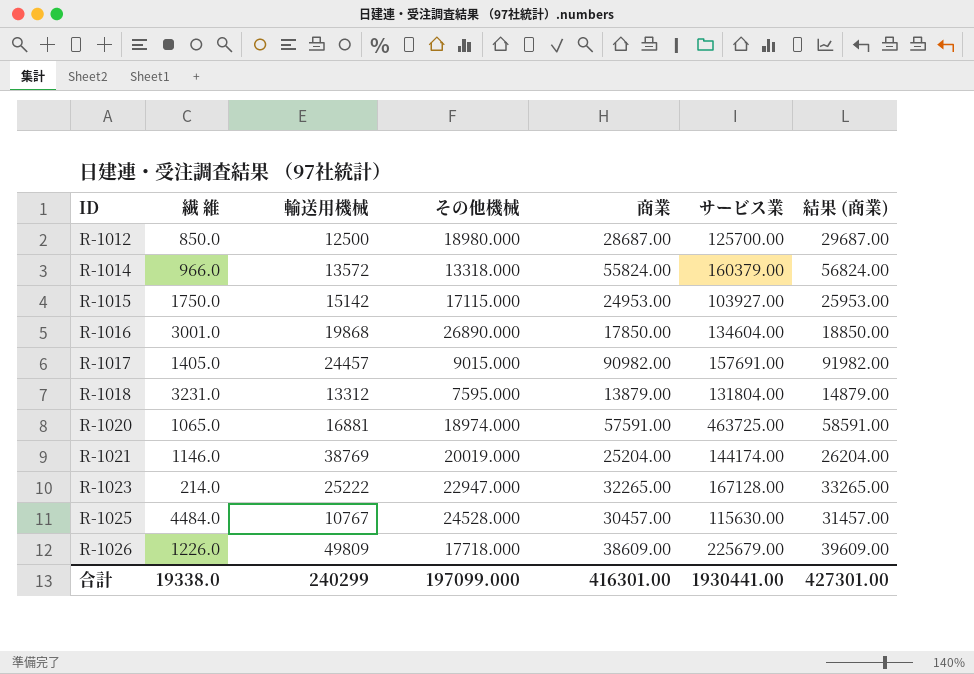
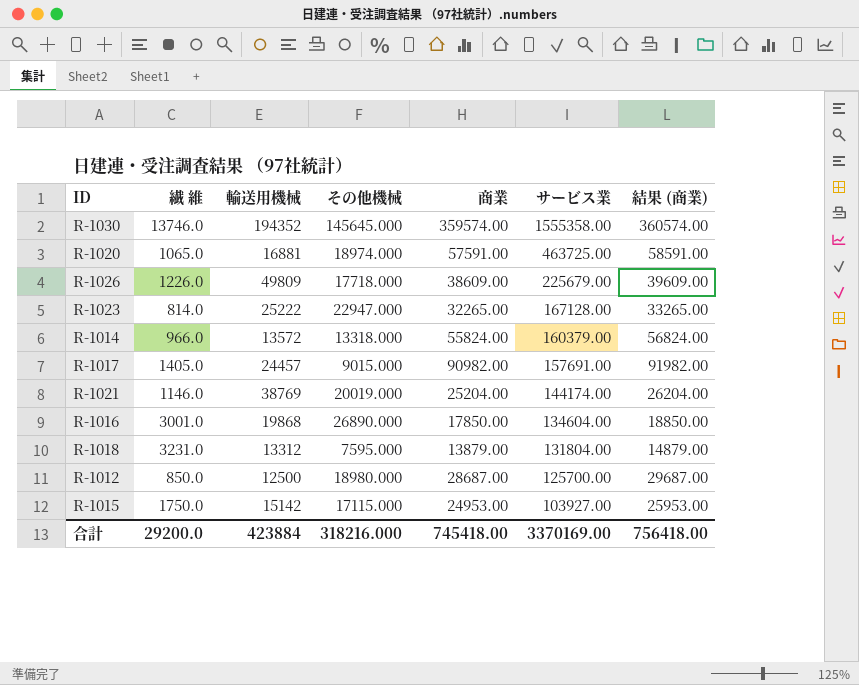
row order: ID ascending -> サービス業 descending
row R-1025: 4484.0 | 10767 | 24528.000 | 30457.00 | 115630.00 | 31457.00 -> none
row R-1030: none -> 13746.0 | 194352 | 145645.000 | 359574.00 | 1555358.00 | 360574.00
R-1023 | 繊 維: 214.0 -> 814.0
合計 | 繊 維: 19338.0 -> 29200.0
合計 | 輸送用機械: 240299 -> 423884
合計 | その他機械: 197099.000 -> 318216.000
合計 | 商業: 416301.00 -> 745418.00
合計 | サービス業: 1930441.00 -> 3370169.00
合計 | 結果 (商業): 427301.00 -> 756418.00

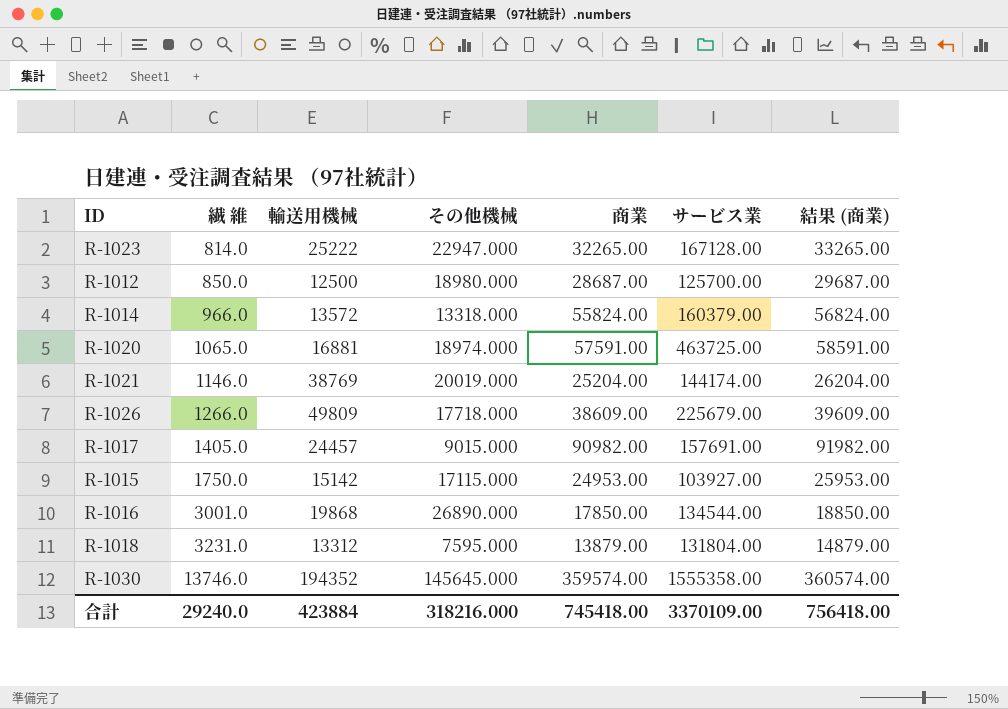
row order: サービス業 descending -> 繊 維 ascending
R-1026 | 繊 維: 1226.0 -> 1266.0
R-1016 | サービス業: 134604.00 -> 134544.00
合計 | 繊 維: 29200.0 -> 29240.0
合計 | サービス業: 3370169.00 -> 3370109.00

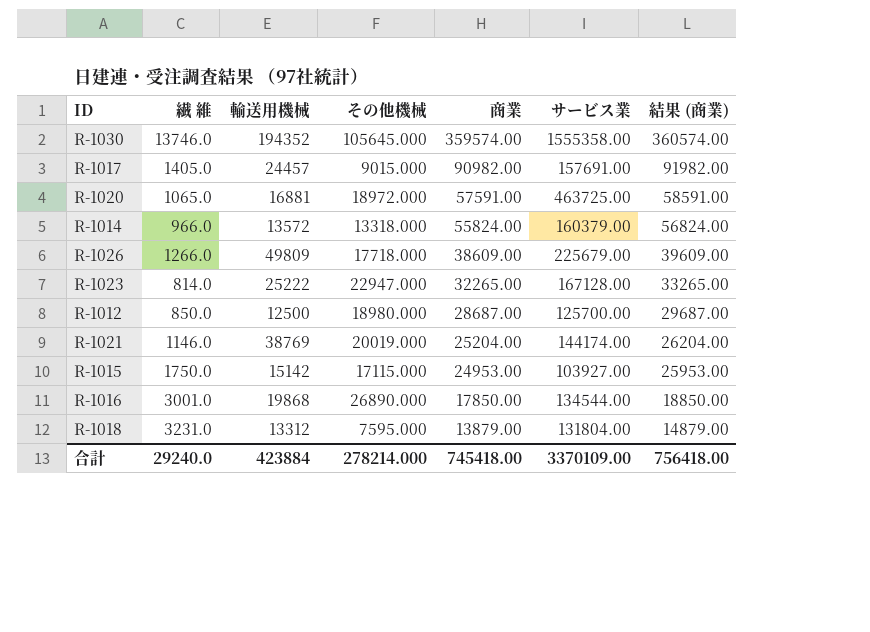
row order: 繊 維 ascending -> 商業 descending
R-1030 | その他機械: 145645.000 -> 105645.000
R-1020 | その他機械: 18974.000 -> 18972.000
合計 | その他機械: 318216.000 -> 278214.000

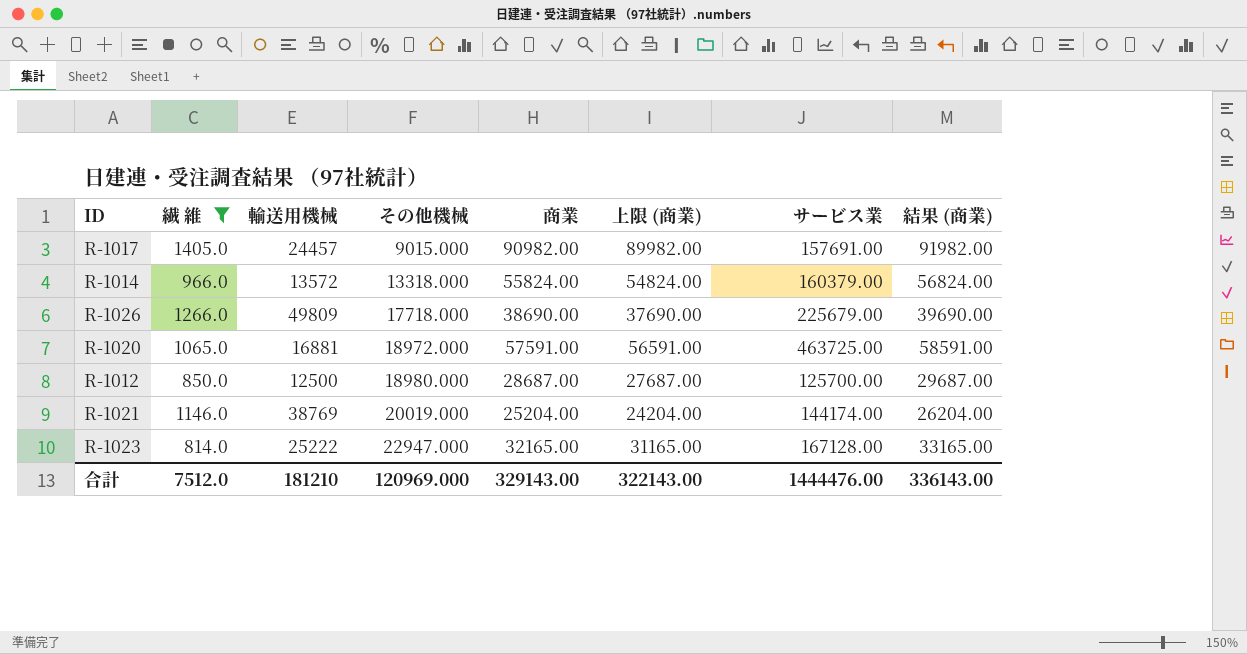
filter: none -> 繊 維 <= 1405.0
row order: 商業 descending -> その他機械 ascending
column 上限 (商業) | formula: none -> [商業] - 1000
R-1026 | 商業: 38609.00 -> 38690.00
R-1026 | 結果 (商業): 39609.00 -> 39690.00
R-1023 | 商業: 32265.00 -> 32165.00
R-1023 | 結果 (商業): 33265.00 -> 33165.00
合計 | 繊 維: 29240.0 -> 7512.0
合計 | 輸送用機械: 423884 -> 181210
合計 | その他機械: 278214.000 -> 120969.000
合計 | 商業: 745418.00 -> 329143.00
合計 | サービス業: 3370109.00 -> 1444476.00
合計 | 結果 (商業): 756418.00 -> 336143.00

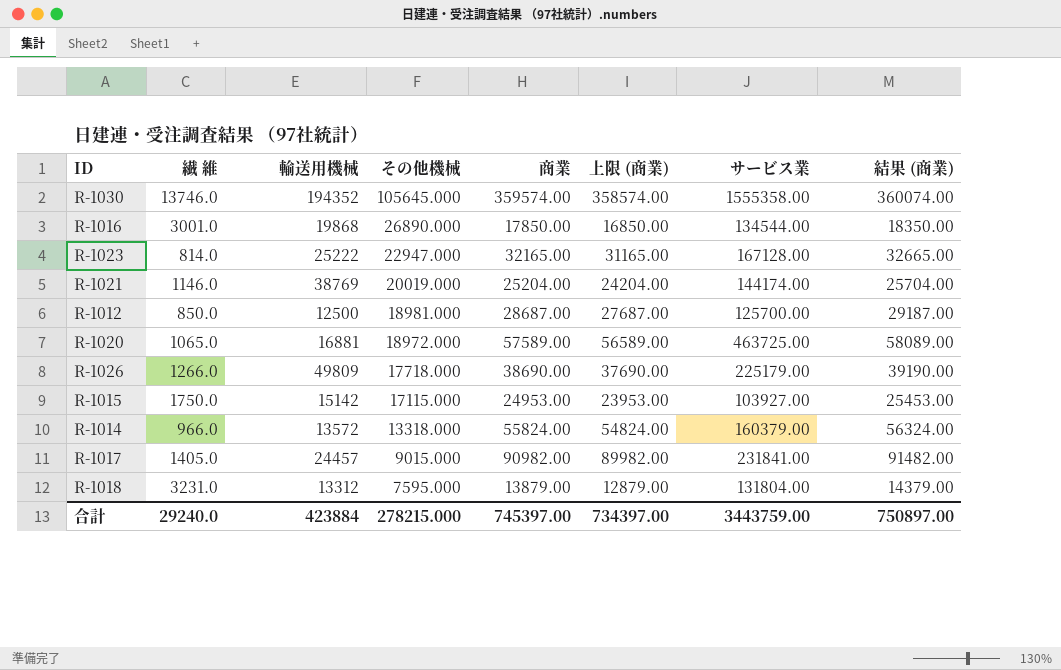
filter: 繊 維 <= 1405.0 -> none
row order: その他機械 ascending -> その他機械 descending
column 結果 (商業) | formula: [商業] + 1000 -> [商業] + 500
R-1012 | その他機械: 18980.000 -> 18981.000
R-1020 | 商業: 57591.00 -> 57589.00
R-1020 | 上限 (商業): 56591.00 -> 56589.00
R-1026 | サービス業: 225679.00 -> 225179.00
R-1017 | サービス業: 157691.00 -> 231841.00
合計 | 繊 維: 7512.0 -> 29240.0
合計 | 輸送用機械: 181210 -> 423884
合計 | その他機械: 120969.000 -> 278215.000
合計 | 商業: 329143.00 -> 745397.00
合計 | 上限 (商業): 322143.00 -> 734397.00
合計 | サービス業: 1444476.00 -> 3443759.00
合計 | 結果 (商業): 336143.00 -> 750897.00

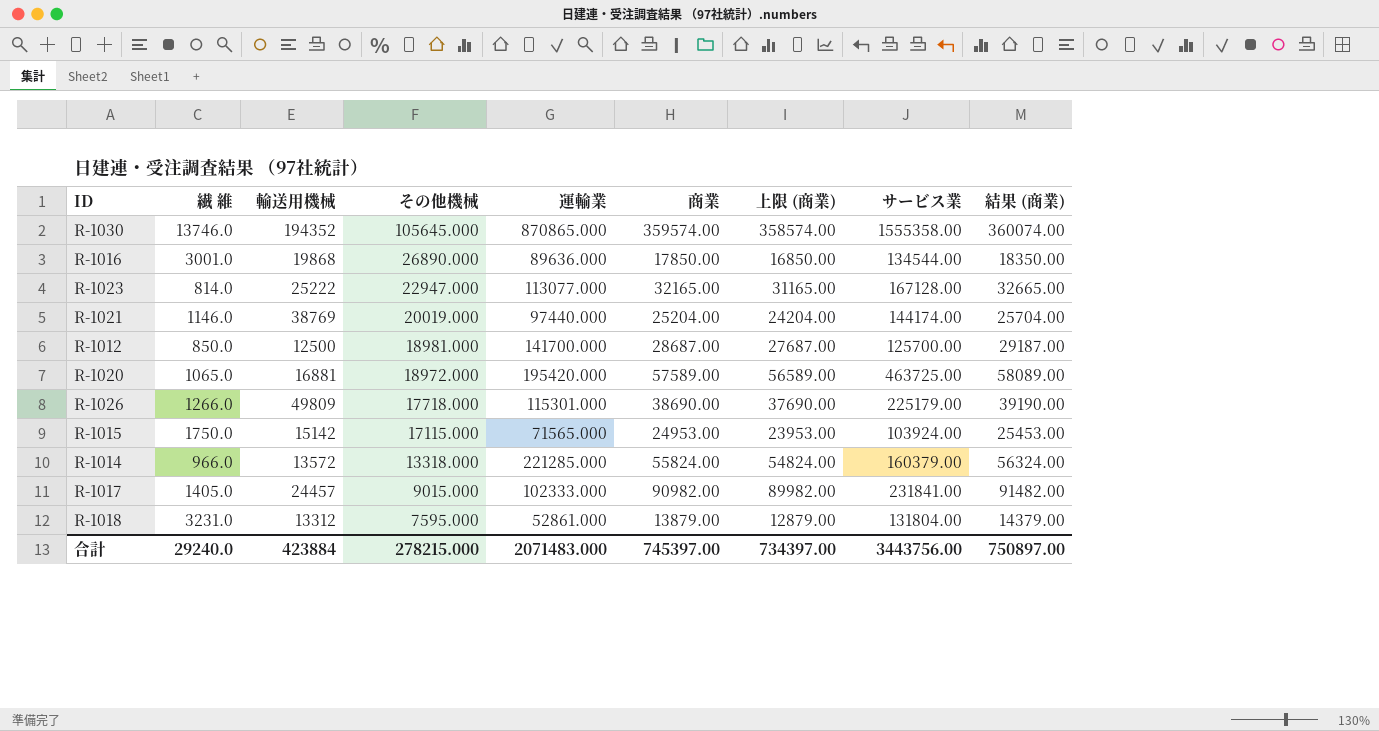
column 運輸業 | position: none -> 5
R-1015 | サービス業: 103927.00 -> 103924.00
合計 | サービス業: 3443759.00 -> 3443756.00

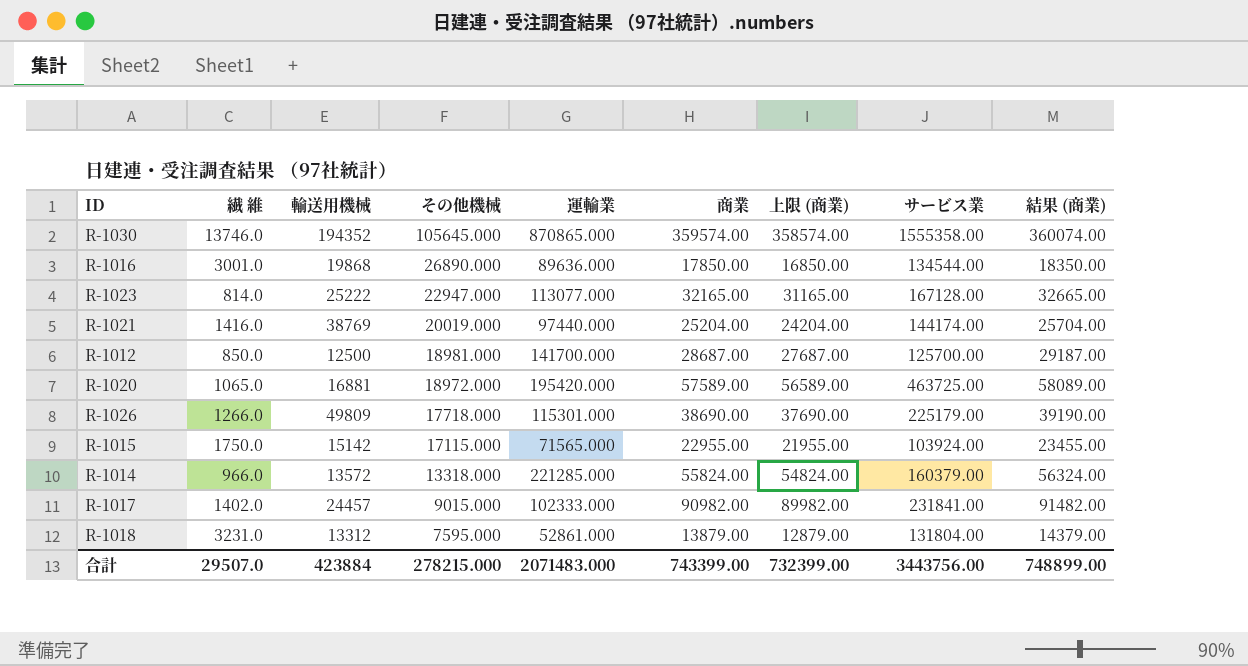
R-1021 | 繊 維: 1146.0 -> 1416.0
R-1015 | 商業: 24953.00 -> 22955.00
R-1015 | 上限 (商業): 23953.00 -> 21955.00
R-1015 | 結果 (商業): 25453.00 -> 23455.00
R-1017 | 繊 維: 1405.0 -> 1402.0
合計 | 繊 維: 29240.0 -> 29507.0
合計 | 商業: 745397.00 -> 743399.00
合計 | 上限 (商業): 734397.00 -> 732399.00
合計 | 結果 (商業): 750897.00 -> 748899.00

